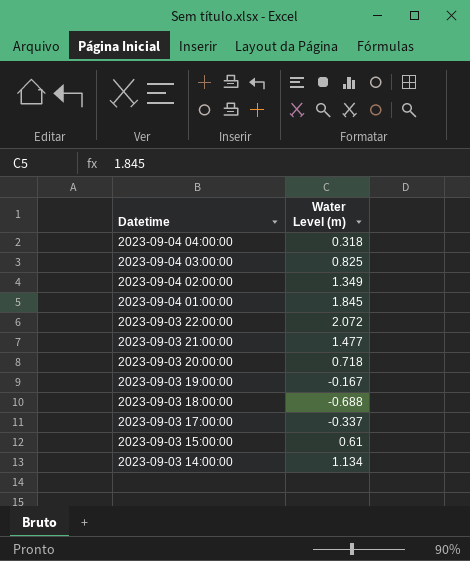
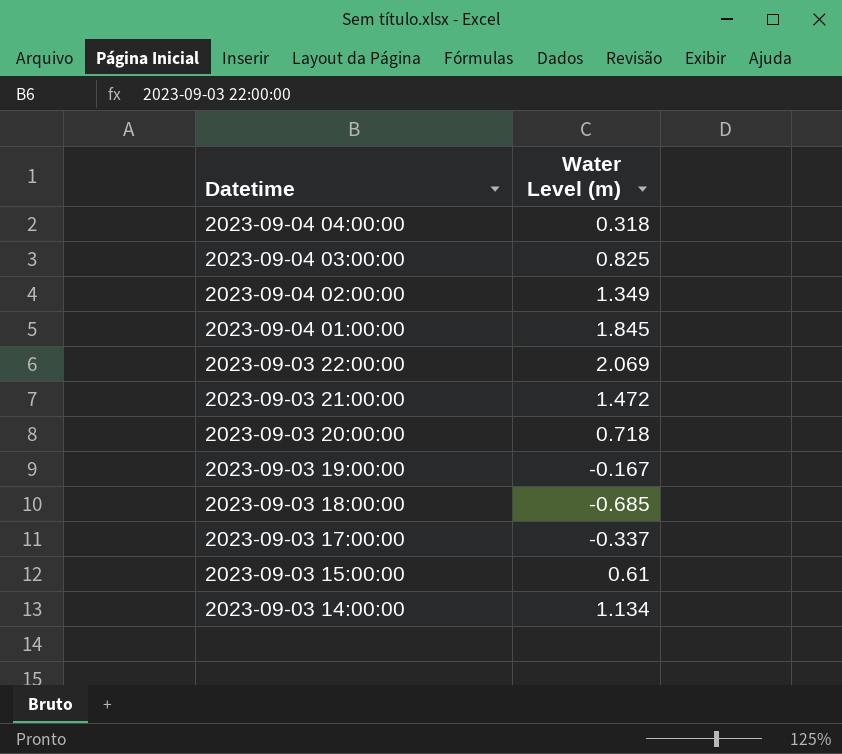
2023-09-03 22:00:00 | Water Level (m): 2.072 -> 2.069
2023-09-03 21:00:00 | Water Level (m): 1.477 -> 1.472
2023-09-03 18:00:00 | Water Level (m): -0.688 -> -0.685

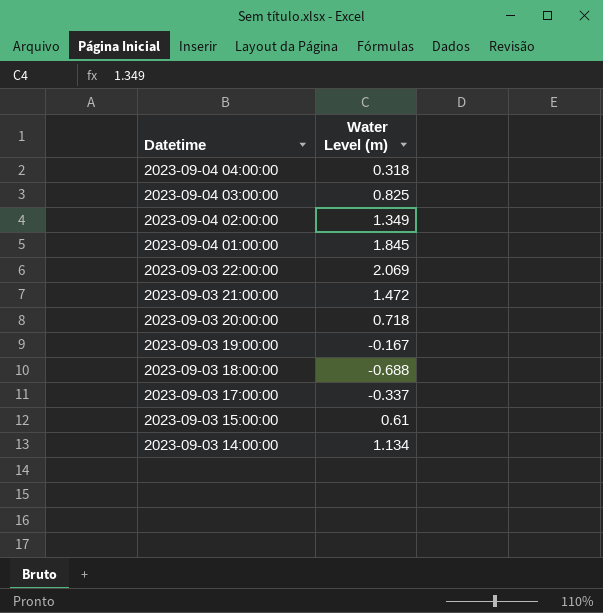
2023-09-03 18:00:00 | Water Level (m): -0.685 -> -0.688

